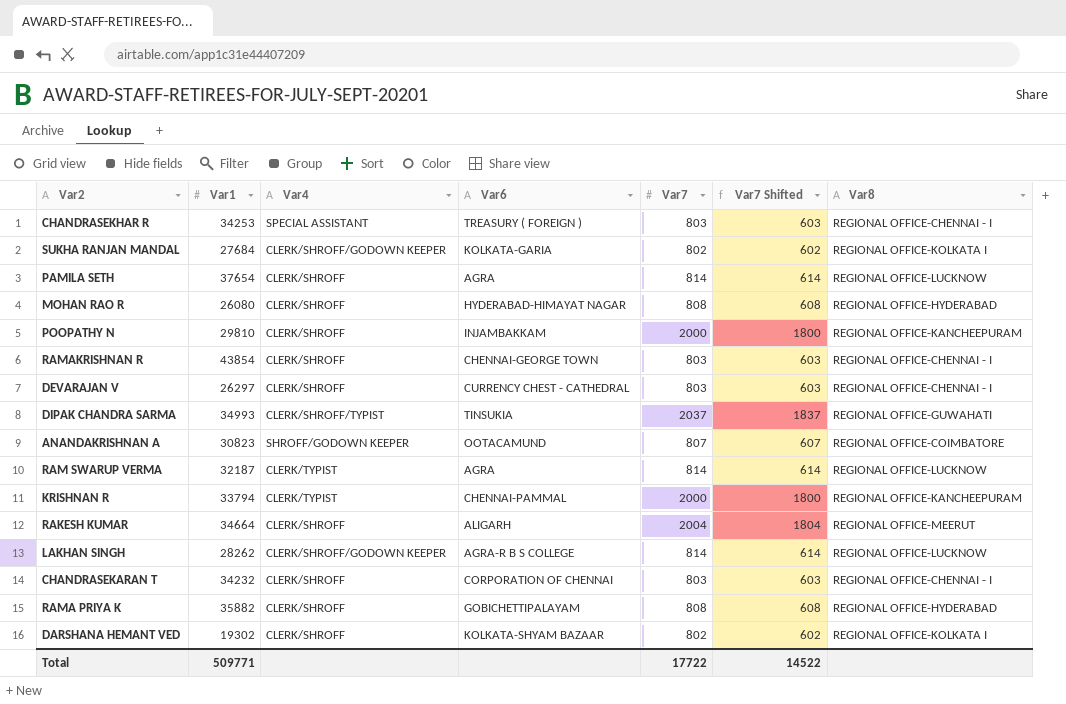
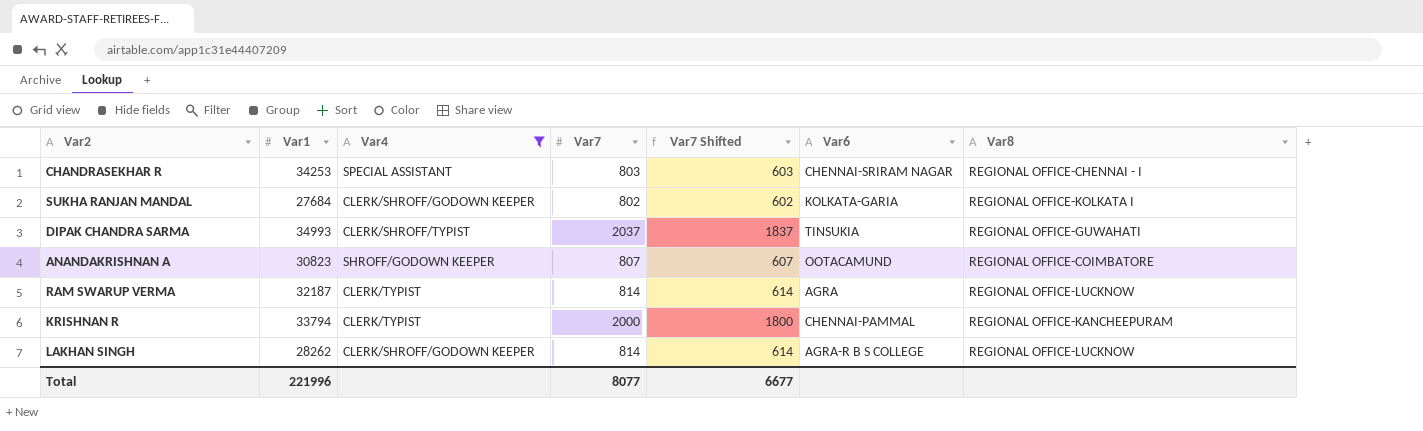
filter: none -> Var4 != CLERK/SHROFF
column Var6 | position: 4 -> 6
CHANDRASEKHAR R | Var6: TREASURY ( FOREIGN ) -> CHENNAI-SRIRAM NAGAR
Total | Var1: 509771 -> 221996
Total | Var7: 17722 -> 8077
Total | Var7 Shifted: 14522 -> 6677

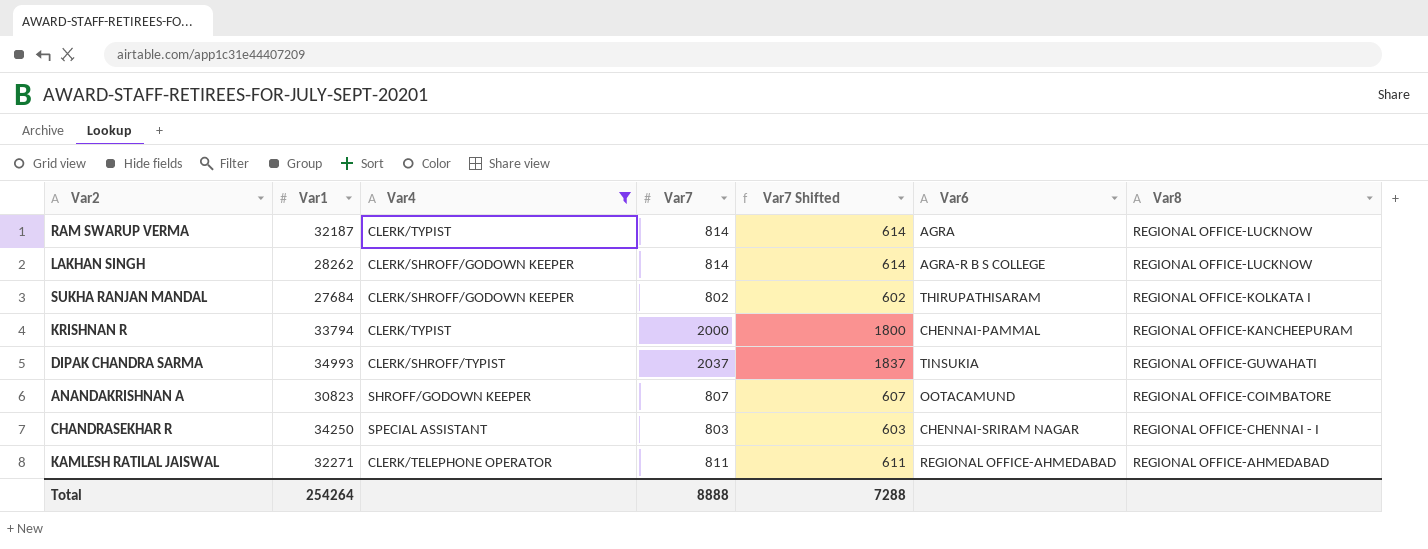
row order: none -> Var8 descending
SUKHA RANJAN MANDAL | Var6: KOLKATA-GARIA -> THIRUPATHISARAM
CHANDRASEKHAR R | Var1: 34253 -> 34250
row KAMLESH RATILAL JAISWAL: none -> 32271 | CLERK/TELEPHONE OPERATOR | 811 | 611 | REGIONAL OFFICE-AHMEDABAD | REGIONAL OFFICE-AHMEDABAD
Total | Var1: 221996 -> 254264
Total | Var7: 8077 -> 8888
Total | Var7 Shifted: 6677 -> 7288

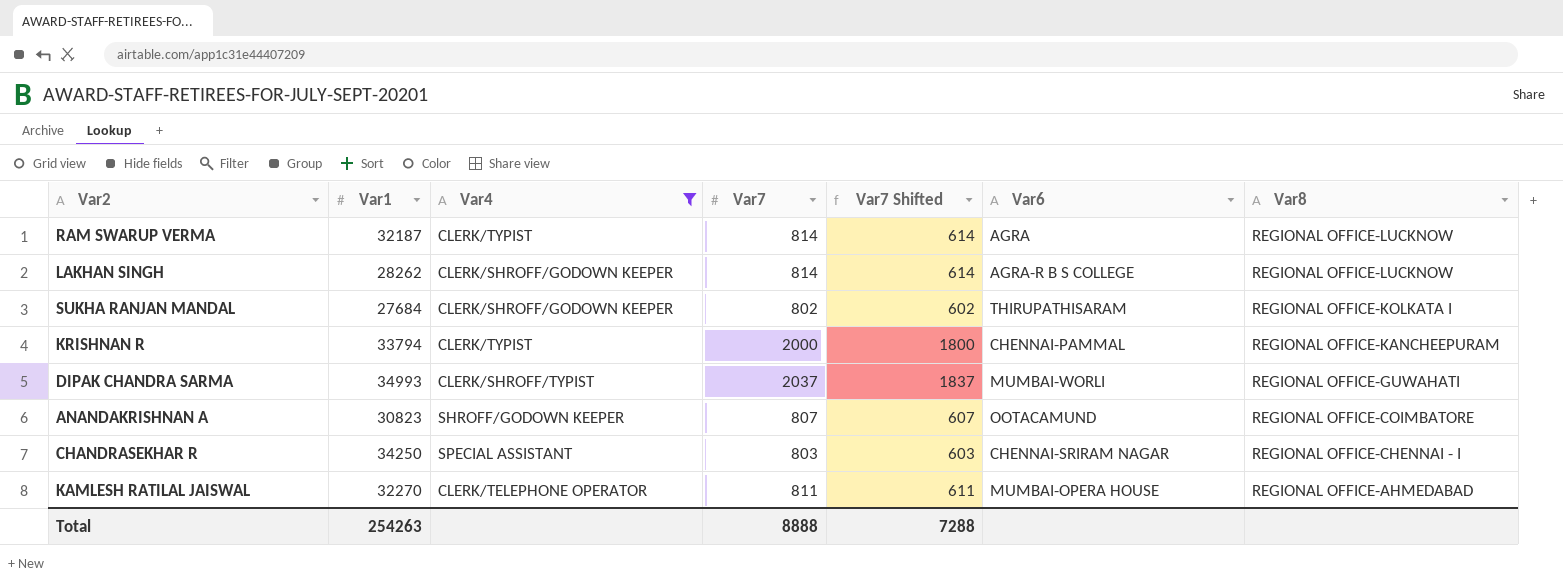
DIPAK CHANDRA SARMA | Var6: TINSUKIA -> MUMBAI-WORLI
KAMLESH RATILAL JAISWAL | Var1: 32271 -> 32270
KAMLESH RATILAL JAISWAL | Var6: REGIONAL OFFICE-AHMEDABAD -> MUMBAI-OPERA HOUSE
Total | Var1: 254264 -> 254263

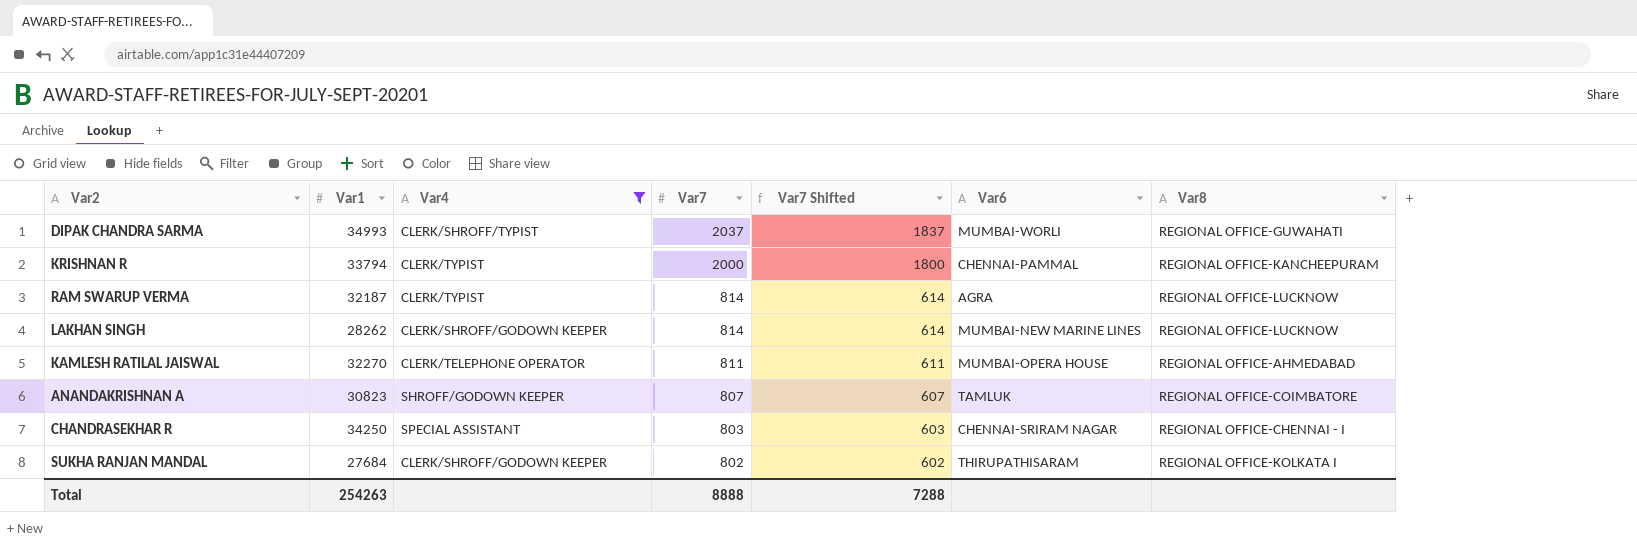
row order: Var8 descending -> Var7 descending
LAKHAN SINGH | Var6: AGRA-R B S COLLEGE -> MUMBAI-NEW MARINE LINES
ANANDAKRISHNAN A | Var6: OOTACAMUND -> TAMLUK

